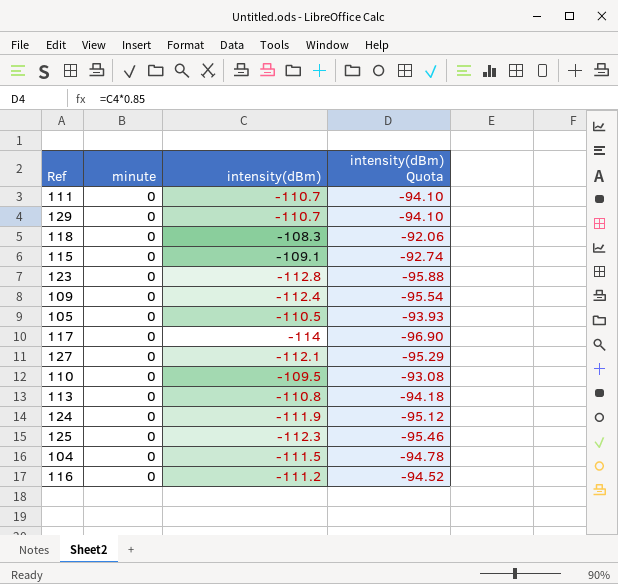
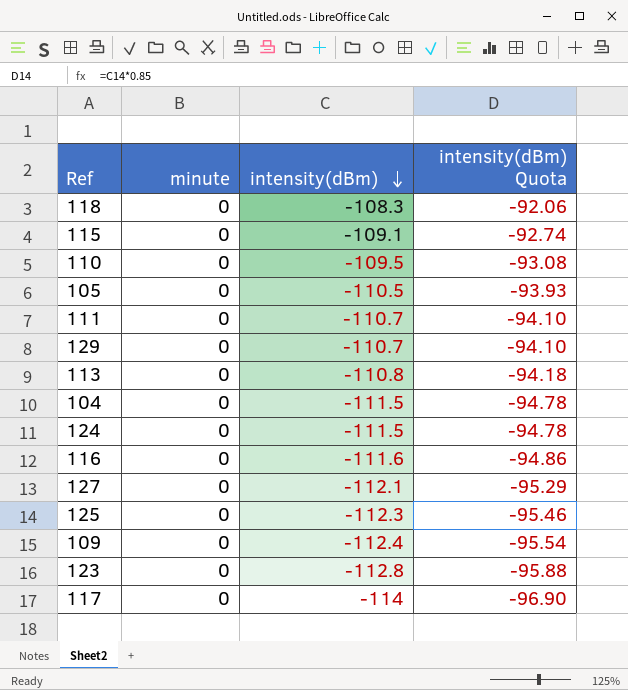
row order: none -> intensity(dBm) descending
124 | intensity(dBm): -111.9 -> -111.5
124 | intensity(dBm) Quota: -95.12 -> -94.78
116 | intensity(dBm): -111.2 -> -111.6
116 | intensity(dBm) Quota: -94.52 -> -94.86

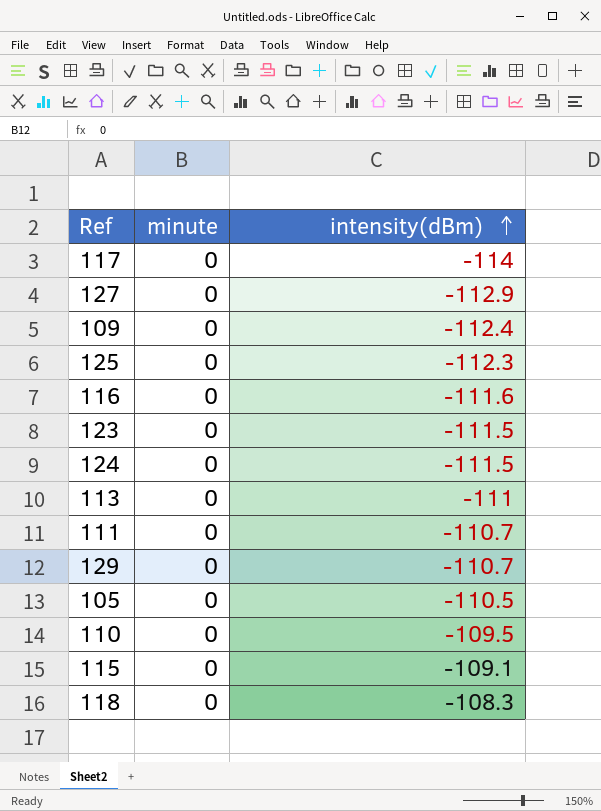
row order: intensity(dBm) descending -> intensity(dBm) ascending
column intensity(dBm) Quota | formula: [intensity(dBm)] * 0.85 -> none
row 104: 0 | -111.5 | -94.78 -> none
127 | intensity(dBm): -112.1 -> -112.9
123 | intensity(dBm): -112.8 -> -111.5
113 | intensity(dBm): -110.8 -> -111

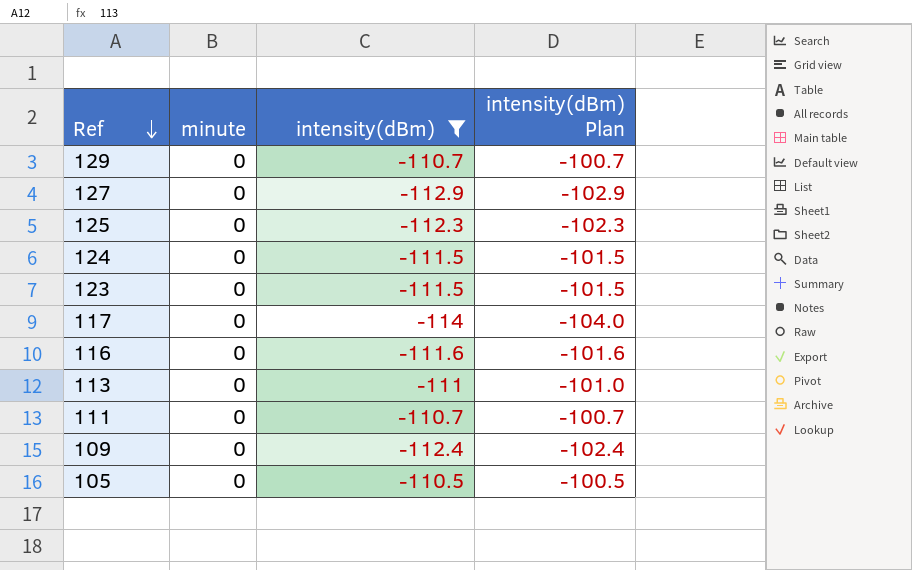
filter: none -> intensity(dBm) <= -110.5
row order: intensity(dBm) ascending -> Ref descending
column intensity(dBm) Plan | formula: none -> [intensity(dBm)] + 10

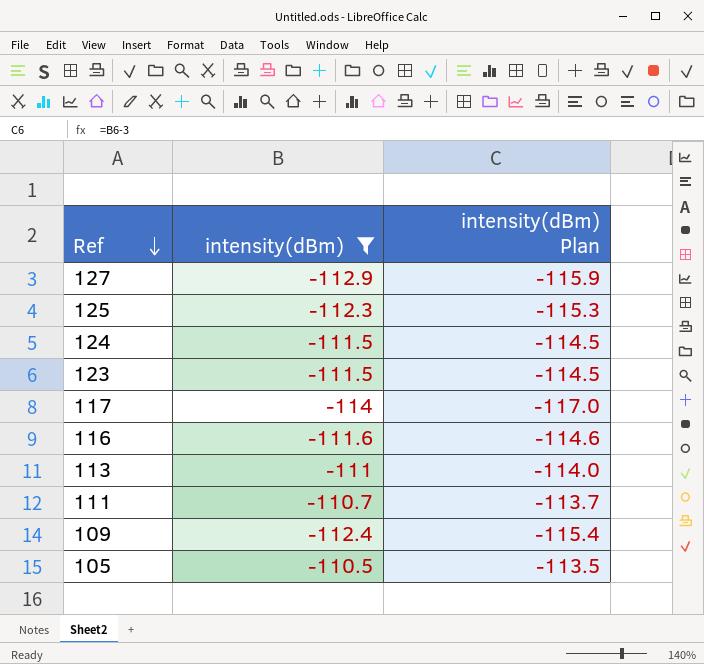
column minute | position: 2 -> none
column intensity(dBm) Plan | formula: [intensity(dBm)] + 10 -> [intensity(dBm)] - 3
row 129: 0 | -110.7 | -100.7 -> none

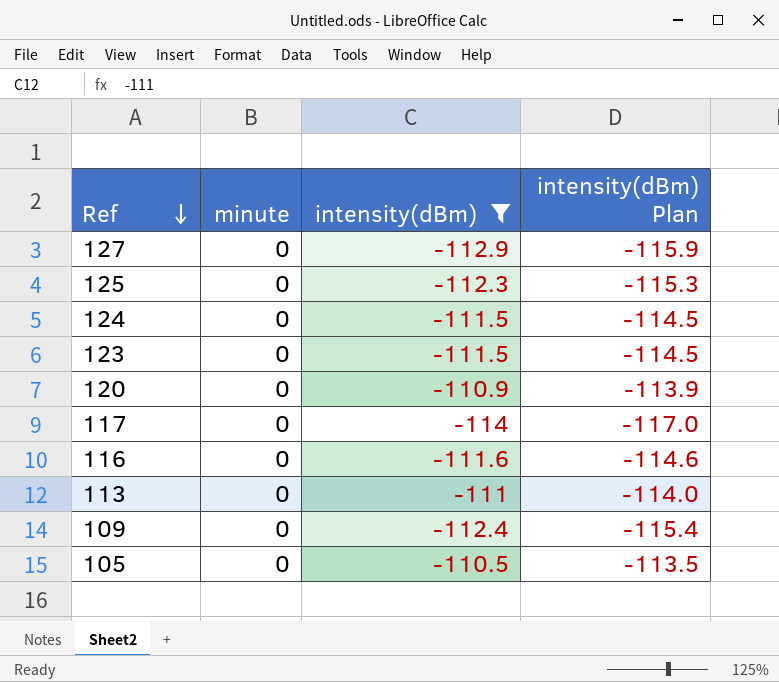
column minute | position: none -> 2
row 111: -110.7 | -113.7 -> none
row 120: none -> 0 | -110.9 | -113.9

